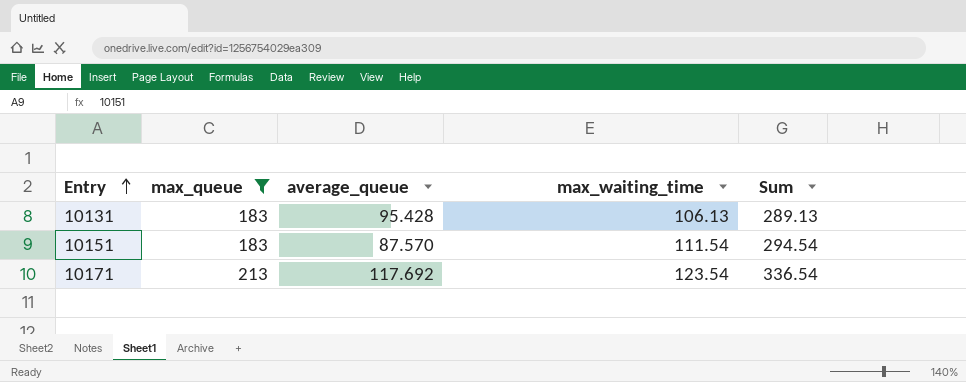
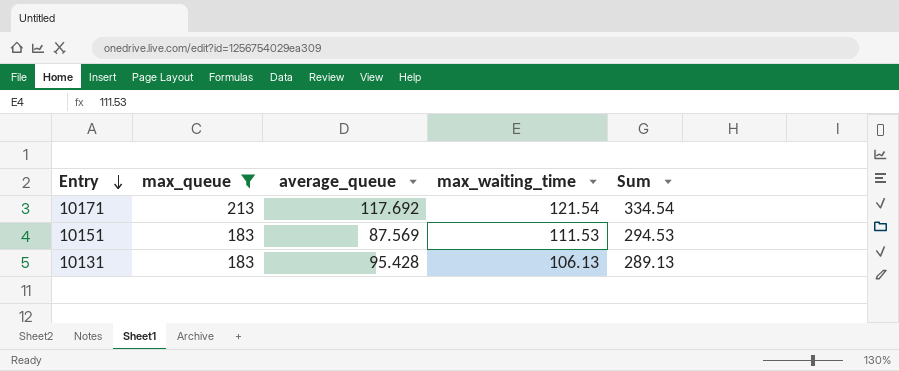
row order: Entry ascending -> Entry descending
10171 | max_waiting_time: 123.54 -> 121.54
10171 | Sum: 336.54 -> 334.54
10151 | average_queue: 87.570 -> 87.569
10151 | max_waiting_time: 111.54 -> 111.53
10151 | Sum: 294.54 -> 294.53

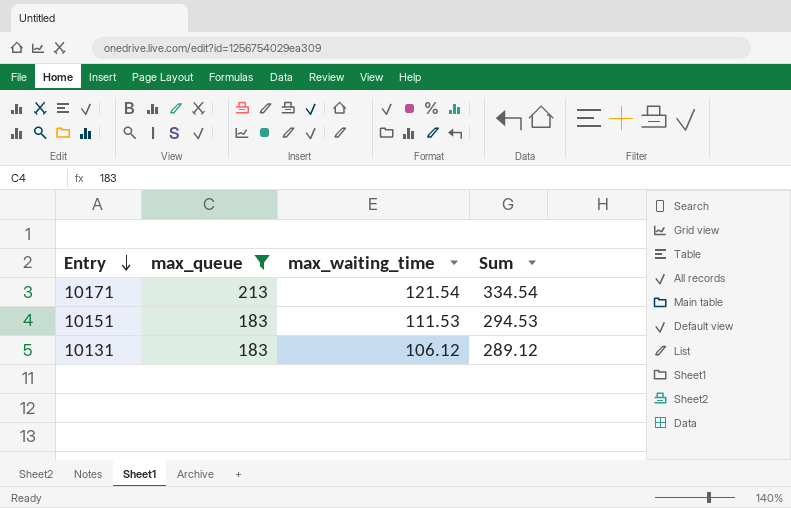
column average_queue | position: 3 -> none
10131 | max_waiting_time: 106.13 -> 106.12
10131 | Sum: 289.13 -> 289.12

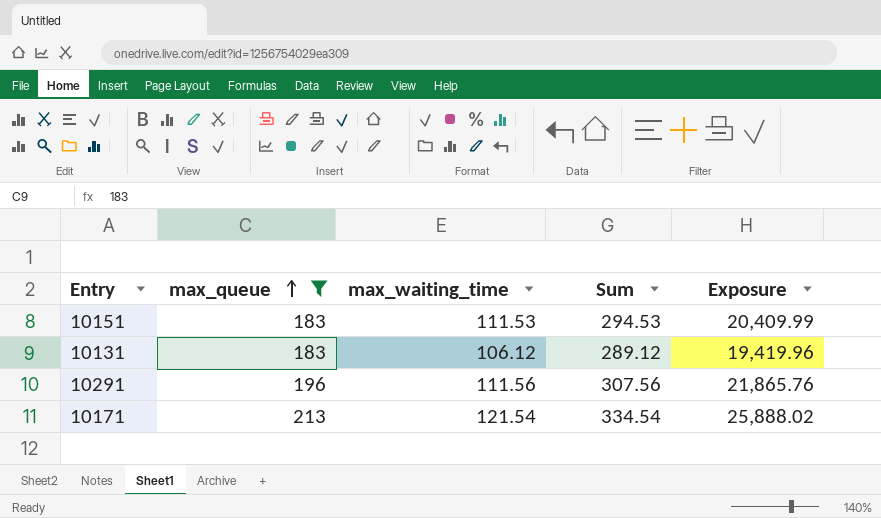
row order: Entry descending -> max_queue ascending
column Exposure | formula: none -> [max_queue] * [max_waiting_time]
row 10291: none -> 196 | 111.56 | 307.56 | 21,865.76

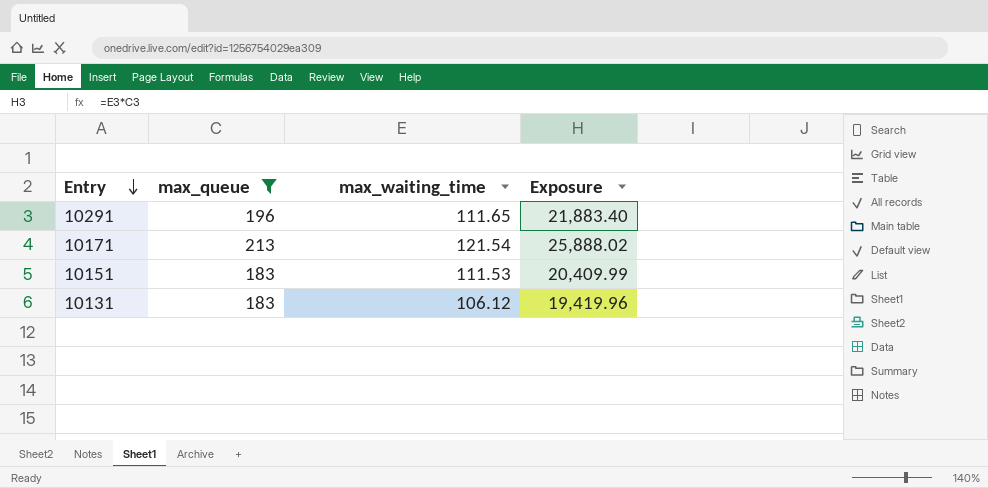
row order: max_queue ascending -> Entry descending
column Sum | formula: [max_queue] + [max_waiting_time] -> none
10291 | max_waiting_time: 111.56 -> 111.65
10291 | Exposure: 21,865.76 -> 21,883.40

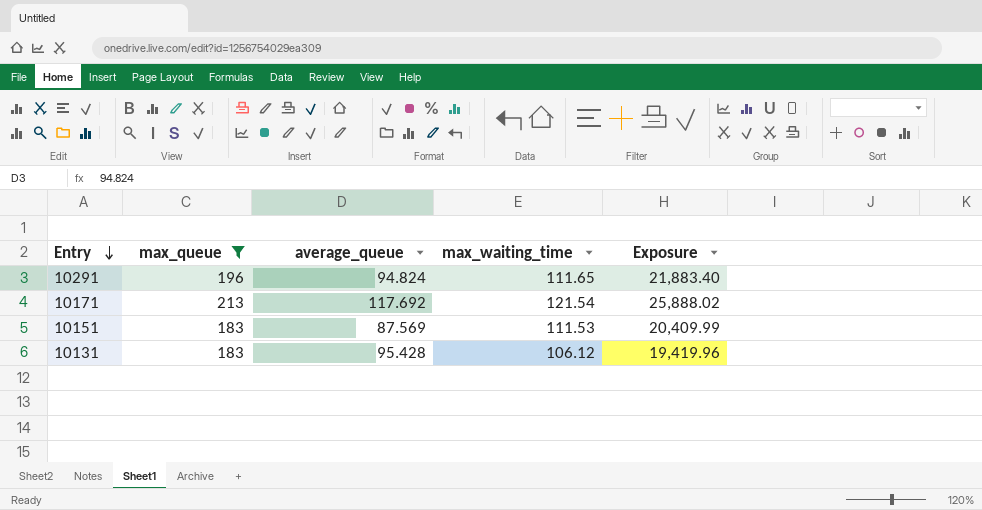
column average_queue | position: none -> 3

